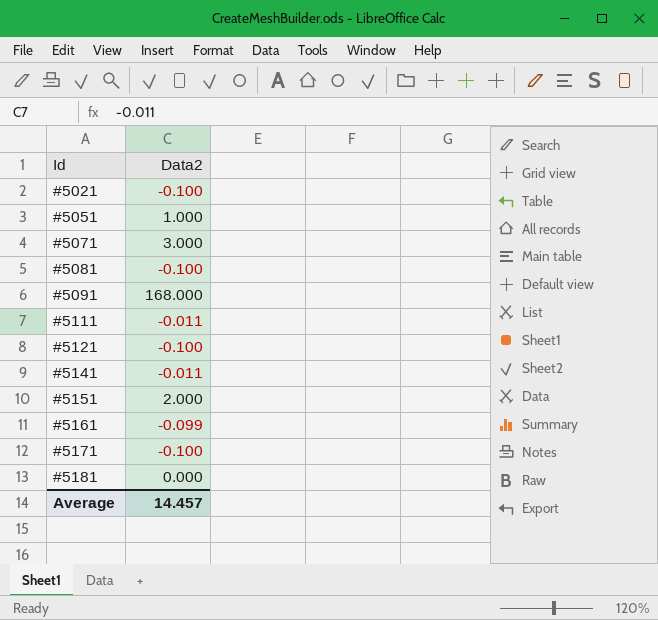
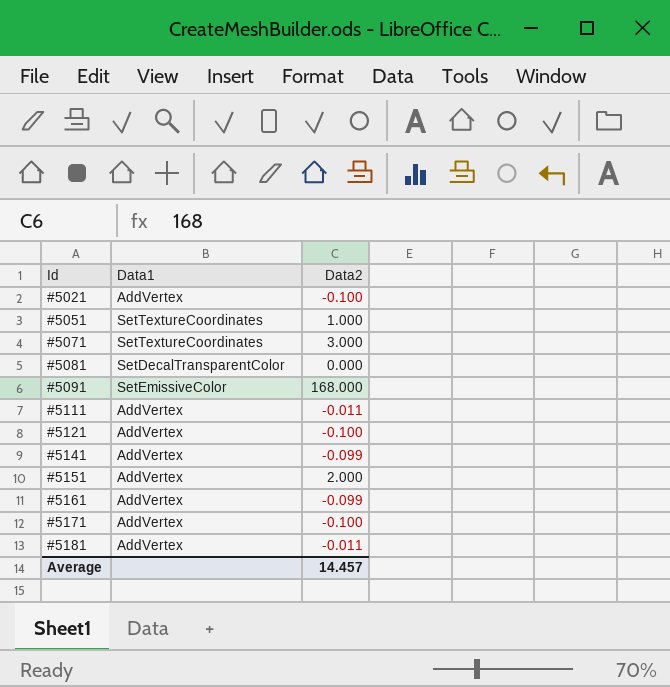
column Data1 | position: none -> 2
#5081 | Data2: -0.100 -> 0.000
#5141 | Data2: -0.011 -> -0.099
#5181 | Data2: 0.000 -> -0.011

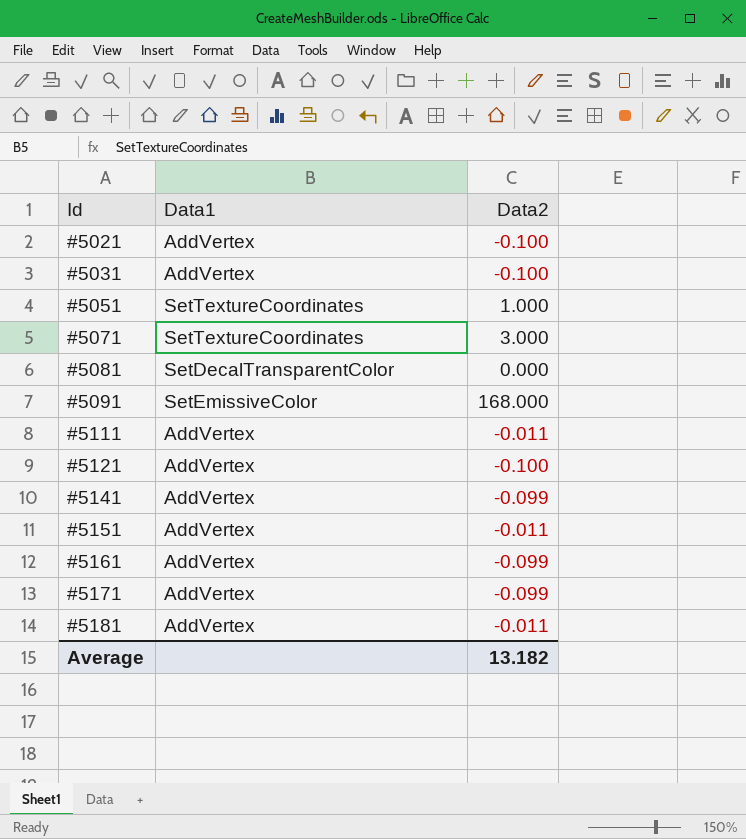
row #5031: none -> AddVertex | -0.100
#5151 | Data2: 2.000 -> -0.011
#5171 | Data2: -0.100 -> -0.099
Average | Data2: 14.457 -> 13.182

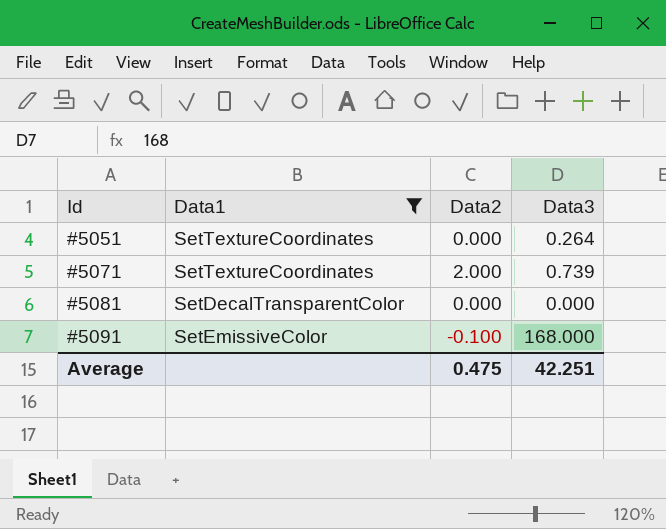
filter: none -> Data1 != AddVertex
column Data3 | position: none -> 4
#5051 | Data2: 1.000 -> 0.000
#5071 | Data2: 3.000 -> 2.000
#5091 | Data2: 168.000 -> -0.100
Average | Data2: 13.182 -> 0.475

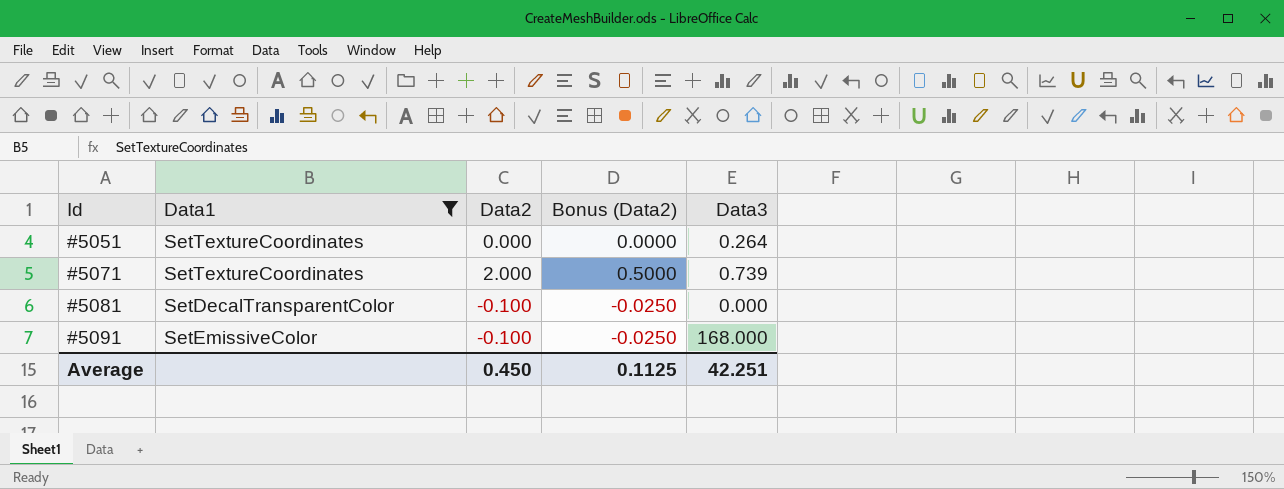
column Bonus (Data2) | formula: none -> [Data2] * 0.25
#5081 | Data2: 0.000 -> -0.100
Average | Data2: 0.475 -> 0.450

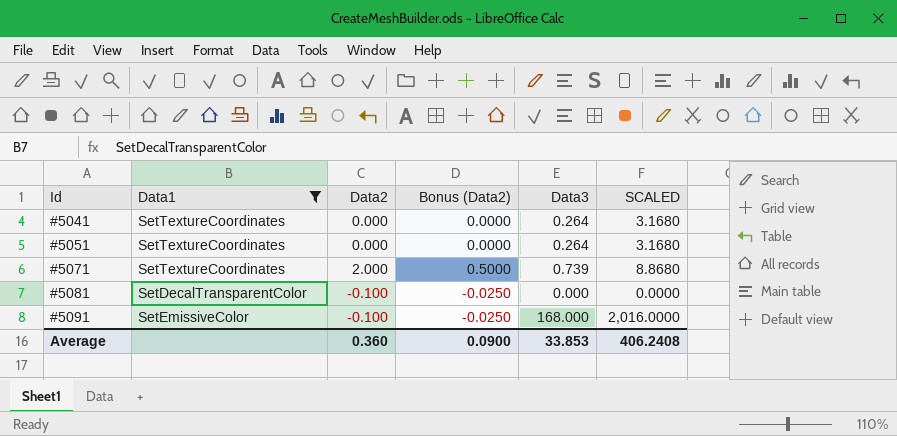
column SCALED | formula: none -> [Data3] * 12
row #5041: none -> SetTextureCoordinates | 0.000 | 0.0000 | 0.264 | 3.1680
Average | Data2: 0.450 -> 0.360
Average | Bonus (Data2): 0.1125 -> 0.0900
Average | Data3: 42.251 -> 33.853

